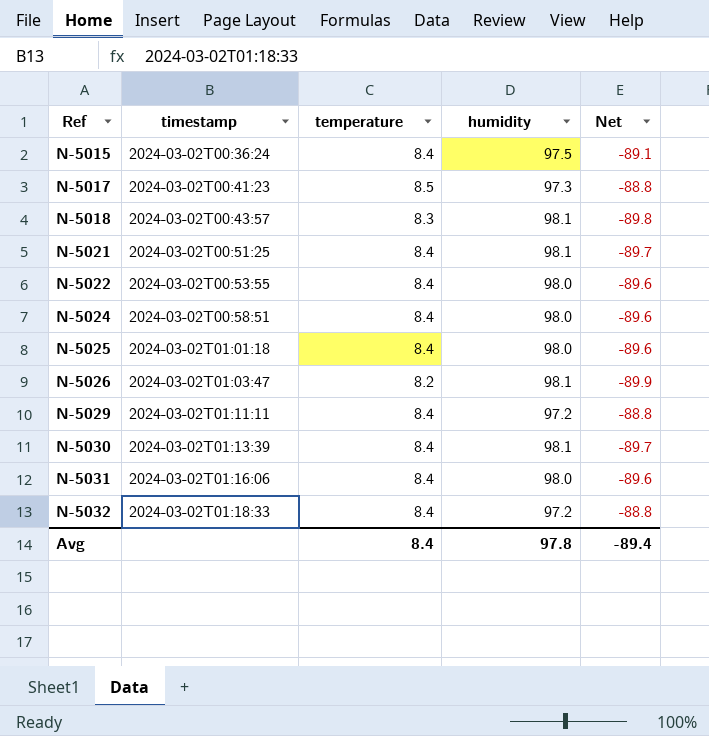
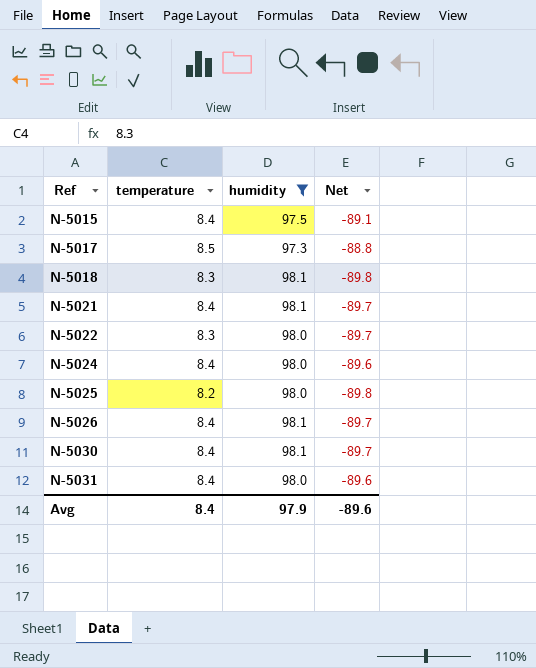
filter: none -> humidity != 97.2
column timestamp | position: 2 -> none
N-5022 | temperature: 8.4 -> 8.3
N-5022 | Net: -89.6 -> -89.7
N-5025 | temperature: 8.4 -> 8.2
N-5025 | Net: -89.6 -> -89.8
N-5026 | temperature: 8.2 -> 8.4
N-5026 | Net: -89.9 -> -89.7
Avg | humidity: 97.8 -> 97.9
Avg | Net: -89.4 -> -89.6

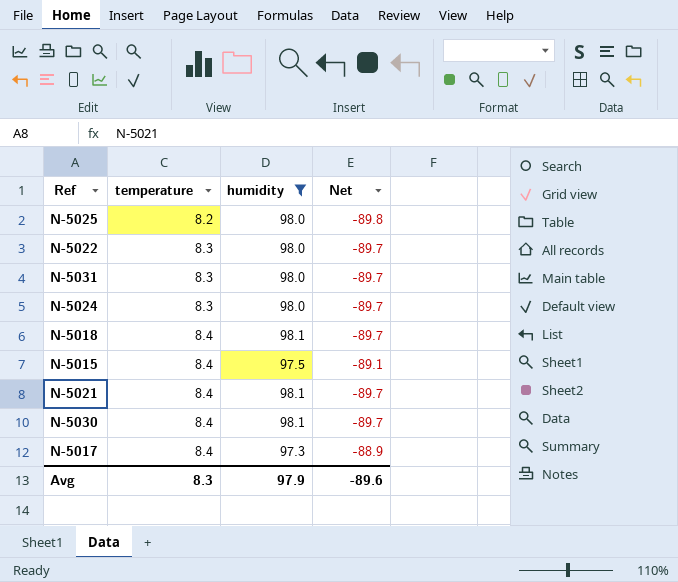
row order: Ref ascending -> temperature ascending
row N-5026: 8.4 | 98.1 | -89.7 -> none
N-5031 | temperature: 8.4 -> 8.3
N-5031 | Net: -89.6 -> -89.7
N-5024 | temperature: 8.4 -> 8.3
N-5024 | Net: -89.6 -> -89.7
N-5018 | temperature: 8.3 -> 8.4
N-5018 | Net: -89.8 -> -89.7
N-5017 | temperature: 8.5 -> 8.4
N-5017 | Net: -88.8 -> -88.9
Avg | temperature: 8.4 -> 8.3

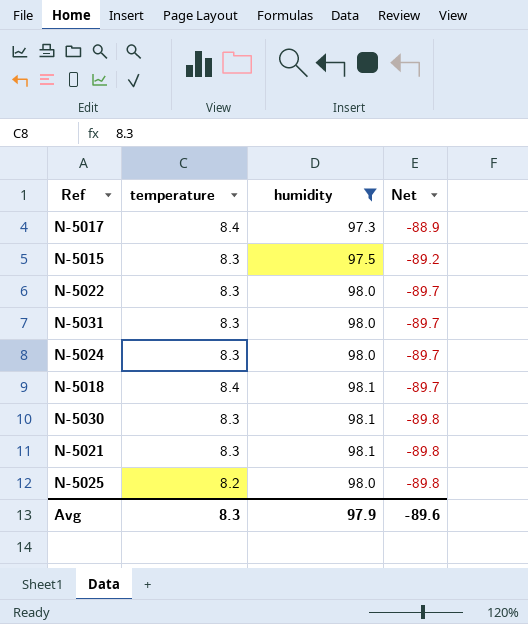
row order: temperature ascending -> Net descending
N-5015 | temperature: 8.4 -> 8.3
N-5015 | Net: -89.1 -> -89.2
N-5030 | temperature: 8.4 -> 8.3
N-5030 | Net: -89.7 -> -89.8
N-5021 | temperature: 8.4 -> 8.3
N-5021 | Net: -89.7 -> -89.8

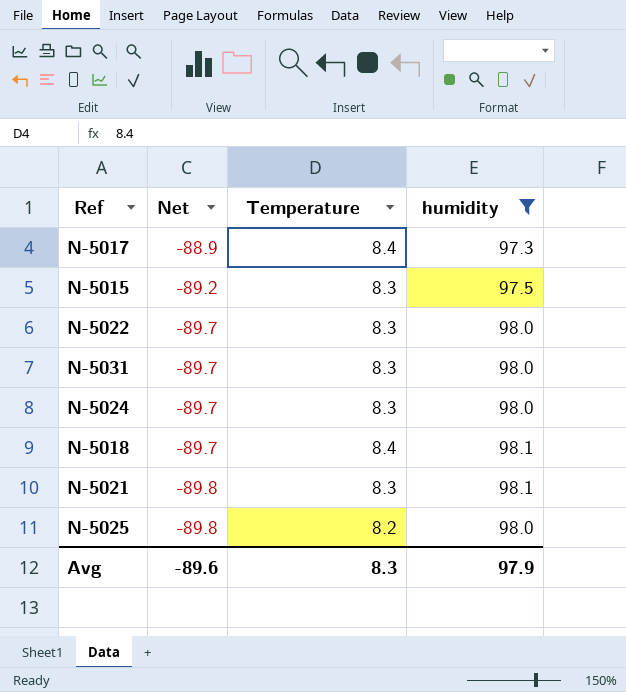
column Net | position: 4 -> 2
column name: temperature -> Temperature
row N-5030: 8.3 | 98.1 | -89.8 -> none

